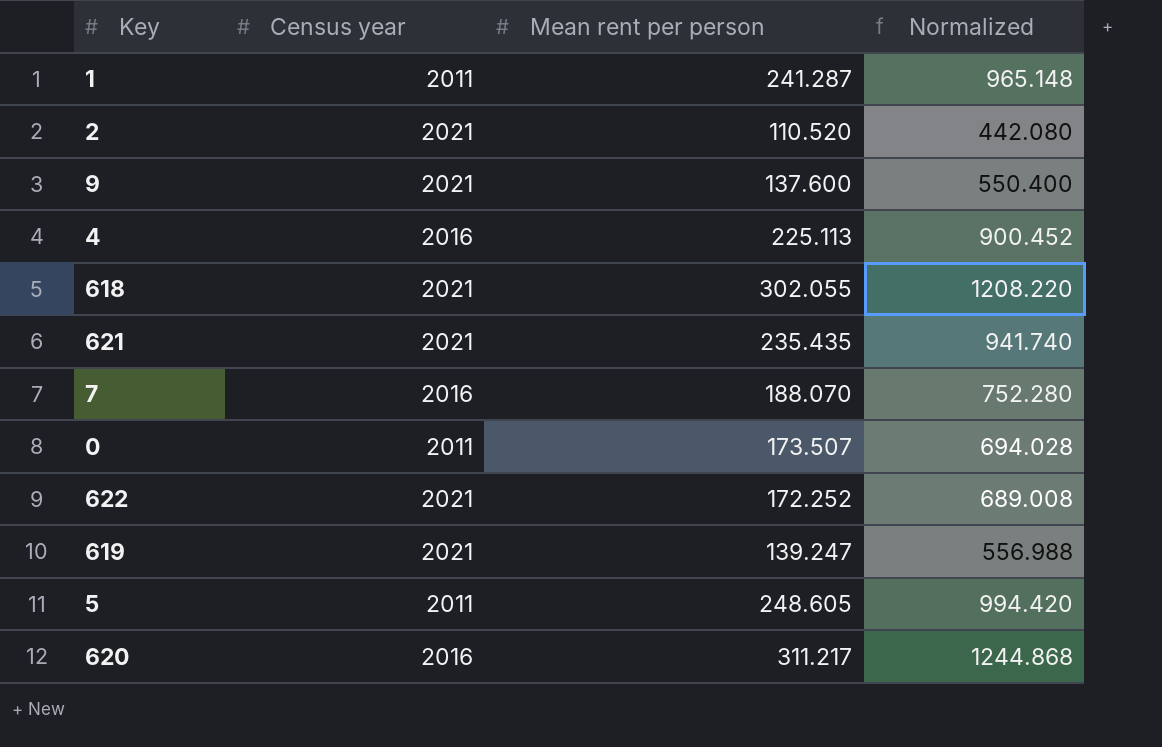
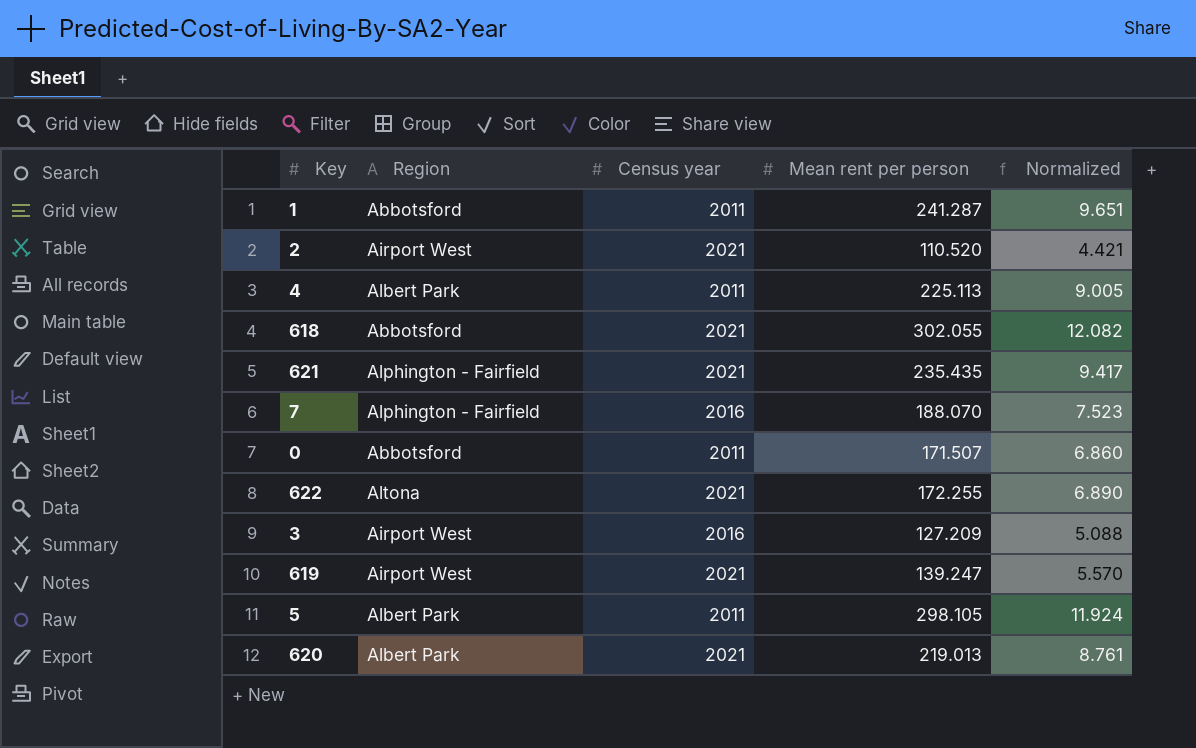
column Region | position: none -> 2
column Normalized | formula: [Mean rent per person] * 4 -> [Mean rent per person] * 0.04
row 9: 2021 | 137.600 | 550.400 -> none
4 | Census year: 2016 -> 2011
0 | Mean rent per person: 173.507 -> 171.507
622 | Mean rent per person: 172.252 -> 172.255
row 3: none -> Airport West | 2016 | 127.209 | 5.088
5 | Mean rent per person: 248.605 -> 298.105
620 | Census year: 2016 -> 2021
620 | Mean rent per person: 311.217 -> 219.013

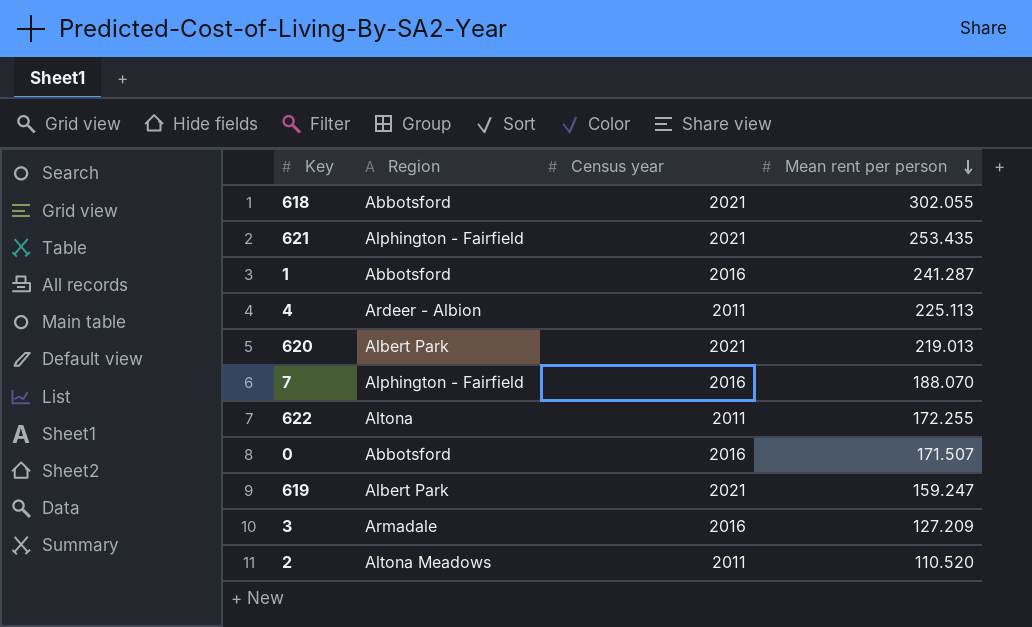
row order: none -> Mean rent per person descending
column Normalized | formula: [Mean rent per person] * 0.04 -> none
row 5: Albert Park | 2011 | 298.105 | 11.924 -> none
621 | Mean rent per person: 235.435 -> 253.435
1 | Census year: 2011 -> 2016
4 | Region: Albert Park -> Ardeer - Albion
622 | Census year: 2021 -> 2011
0 | Census year: 2011 -> 2016
619 | Region: Airport West -> Albert Park
619 | Mean rent per person: 139.247 -> 159.247
3 | Region: Airport West -> Armadale
2 | Region: Airport West -> Altona Meadows
2 | Census year: 2021 -> 2011

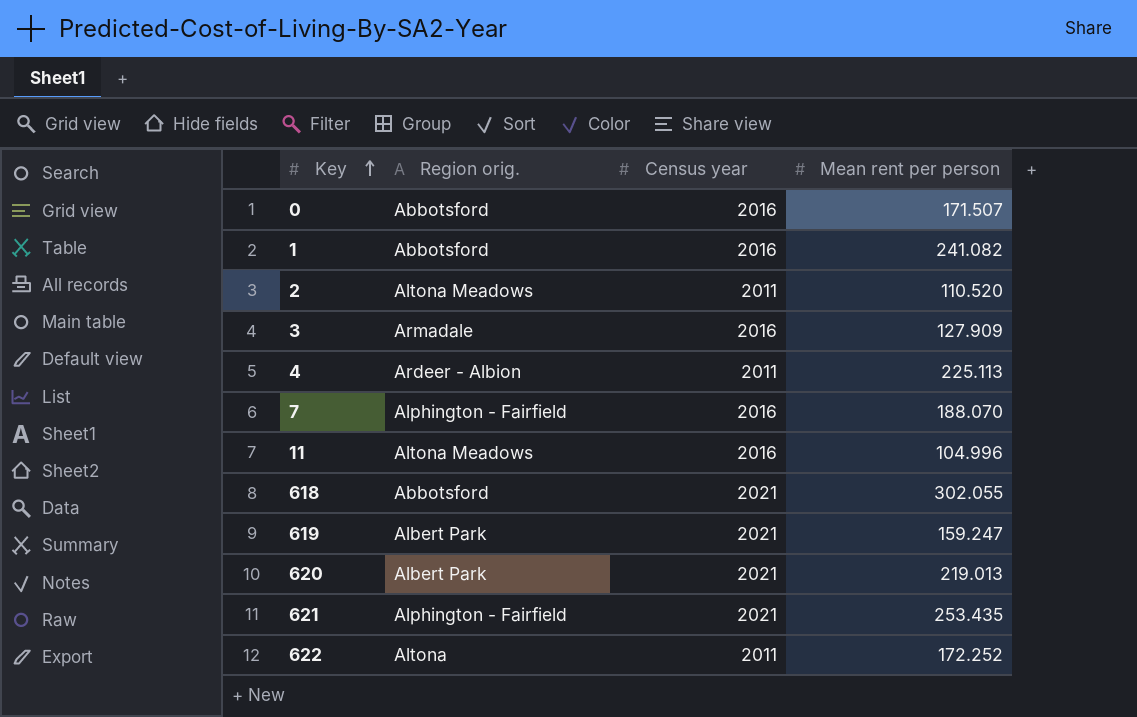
row order: Mean rent per person descending -> Key ascending
column name: Region -> Region orig.
1 | Mean rent per person: 241.287 -> 241.082
3 | Mean rent per person: 127.209 -> 127.909
row 11: none -> Altona Meadows | 2016 | 104.996
622 | Mean rent per person: 172.255 -> 172.252

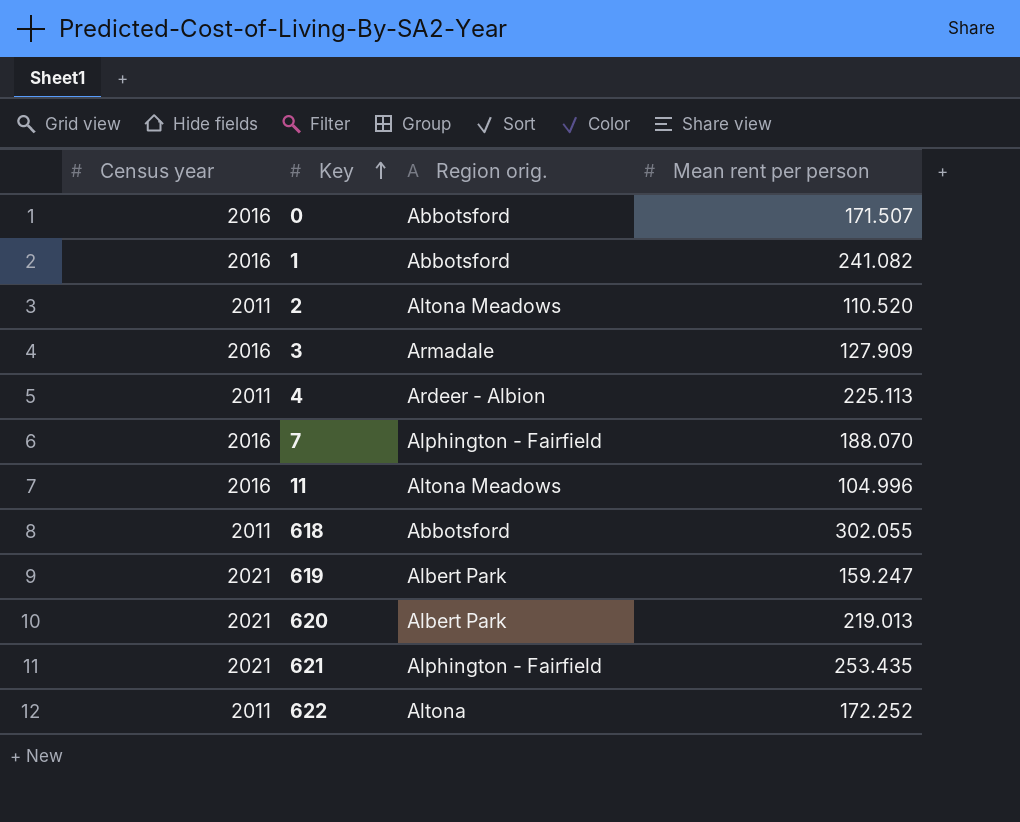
column Census year | position: 3 -> 1
618 | Census year: 2021 -> 2011

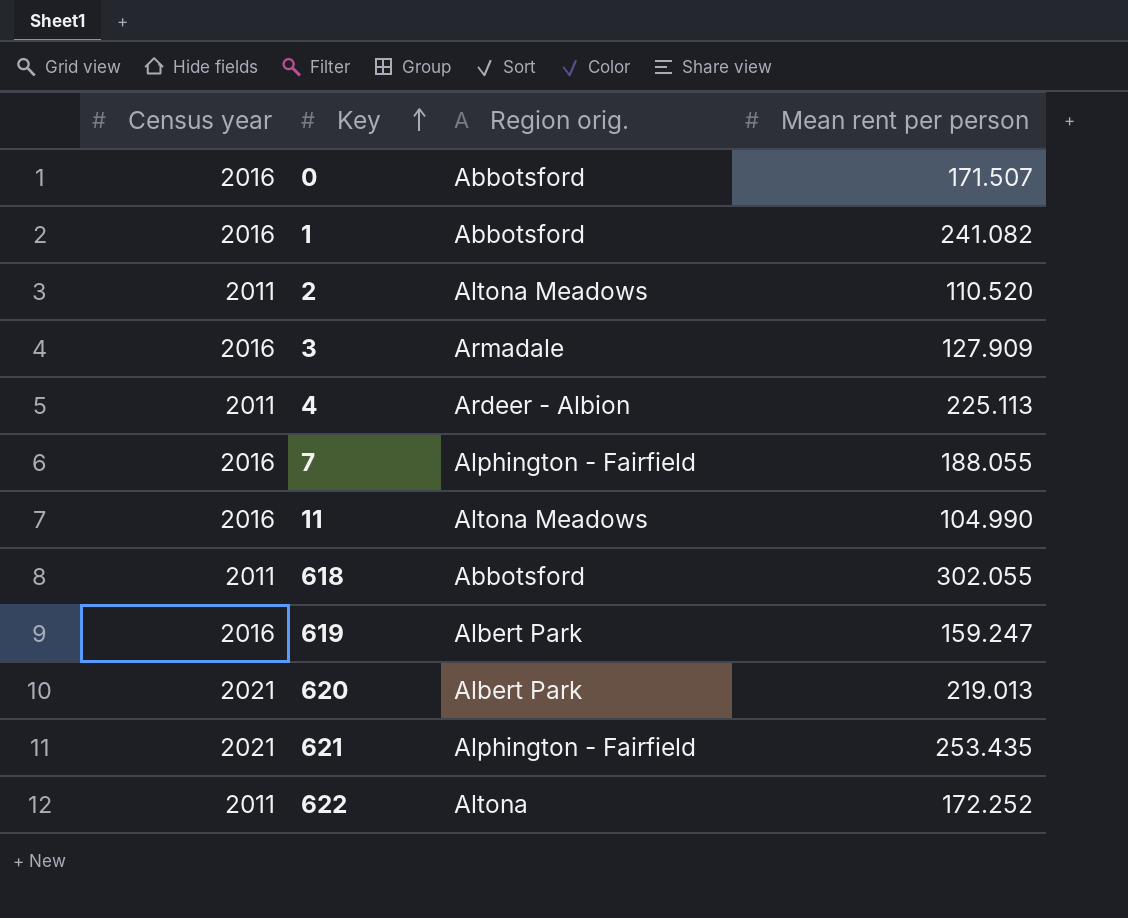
7 | Mean rent per person: 188.070 -> 188.055
11 | Mean rent per person: 104.996 -> 104.990
619 | Census year: 2021 -> 2016

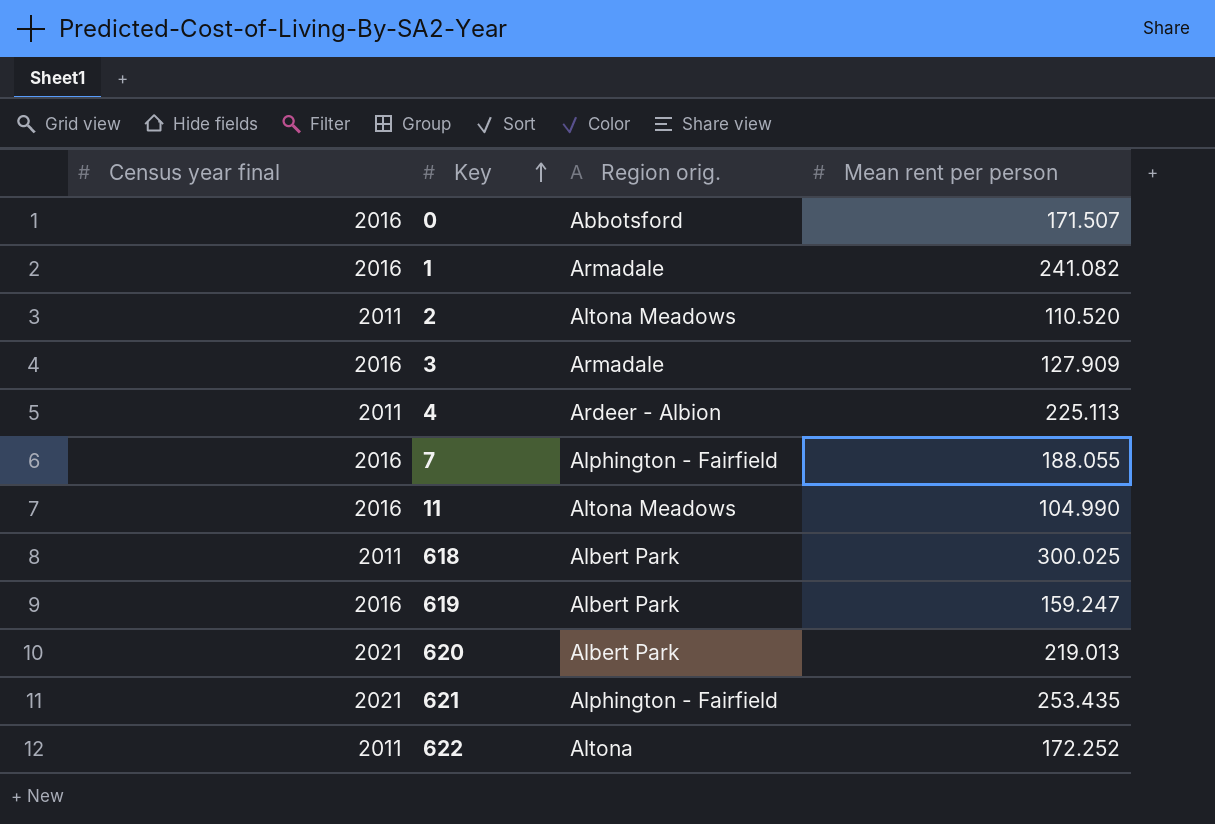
column name: Census year -> Census year final
1 | Region orig.: Abbotsford -> Armadale
618 | Region orig.: Abbotsford -> Albert Park
618 | Mean rent per person: 302.055 -> 300.025

